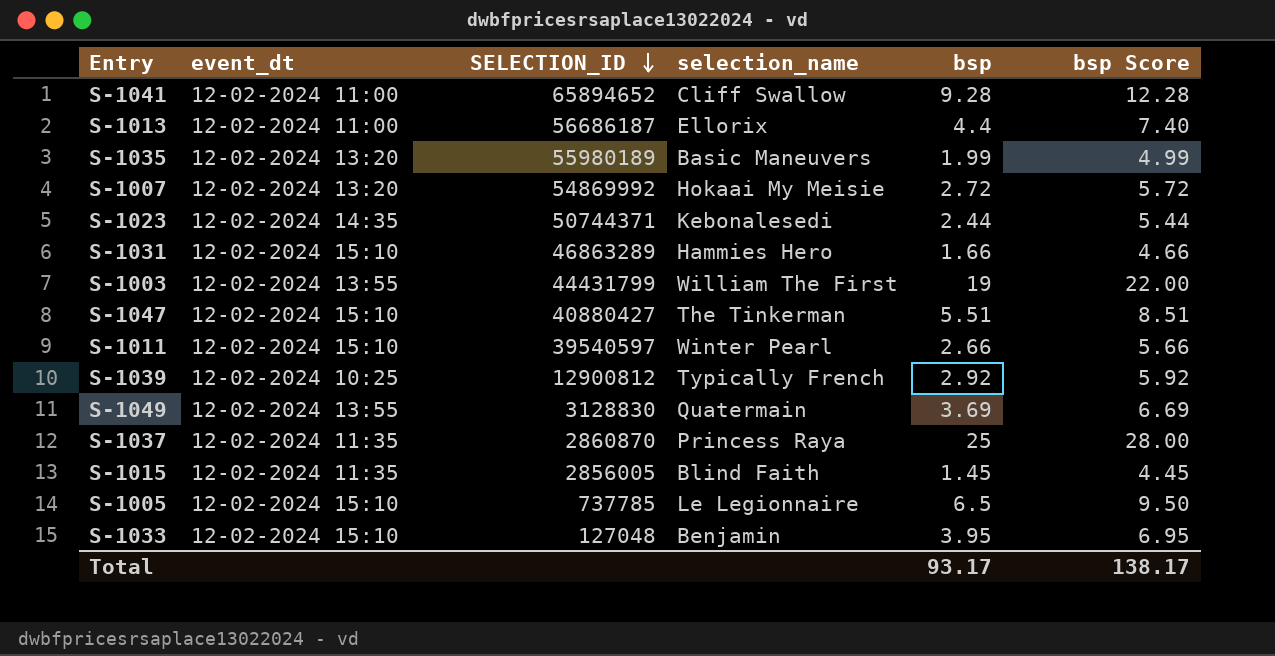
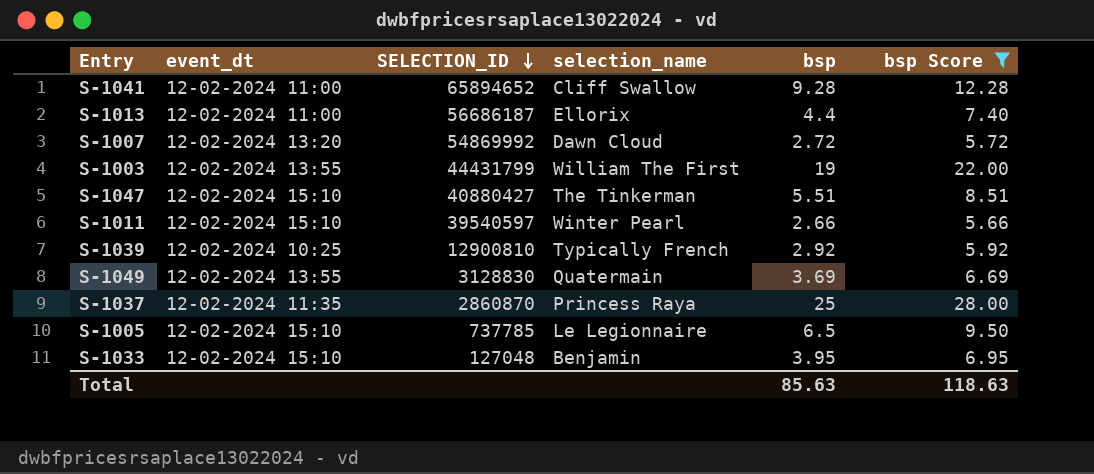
filter: none -> bsp Score >= 5.66
S-1007 | selection_name: Hokaai My Meisie -> Dawn Cloud
S-1039 | SELECTION_ID: 12900812 -> 12900810
Total | bsp: 93.17 -> 85.63
Total | bsp Score: 138.17 -> 118.63

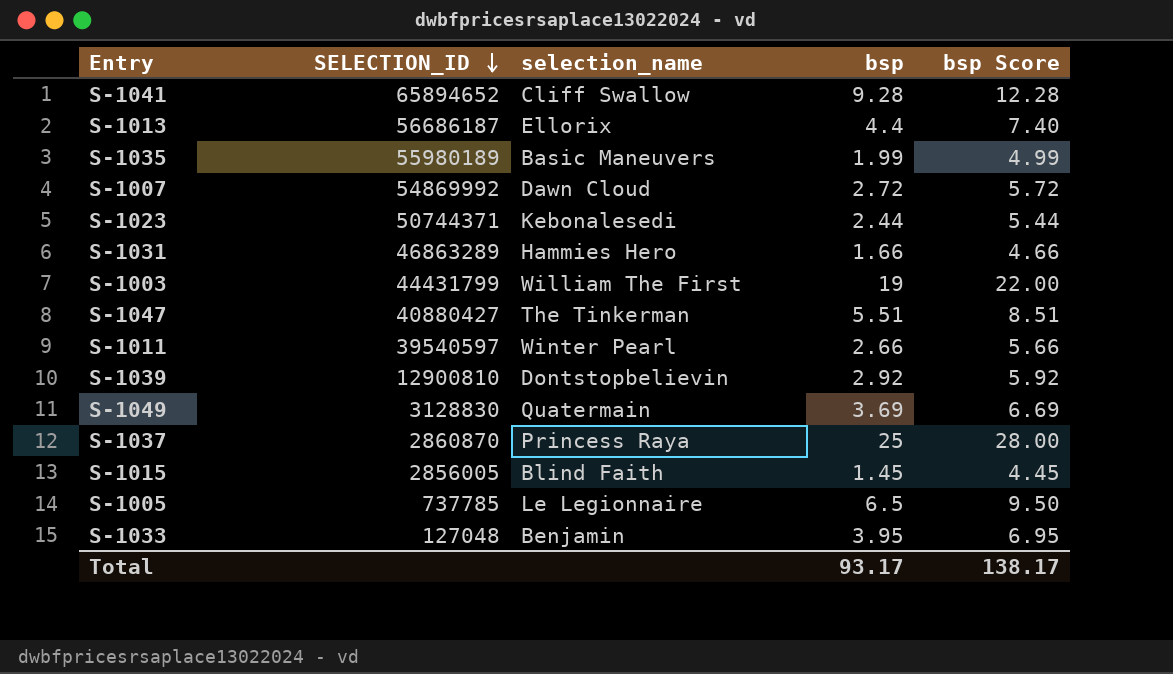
filter: bsp Score >= 5.66 -> none
column event_dt | position: 2 -> none
S-1039 | selection_name: Typically French -> Dontstopbelievin
Total | bsp: 85.63 -> 93.17
Total | bsp Score: 118.63 -> 138.17

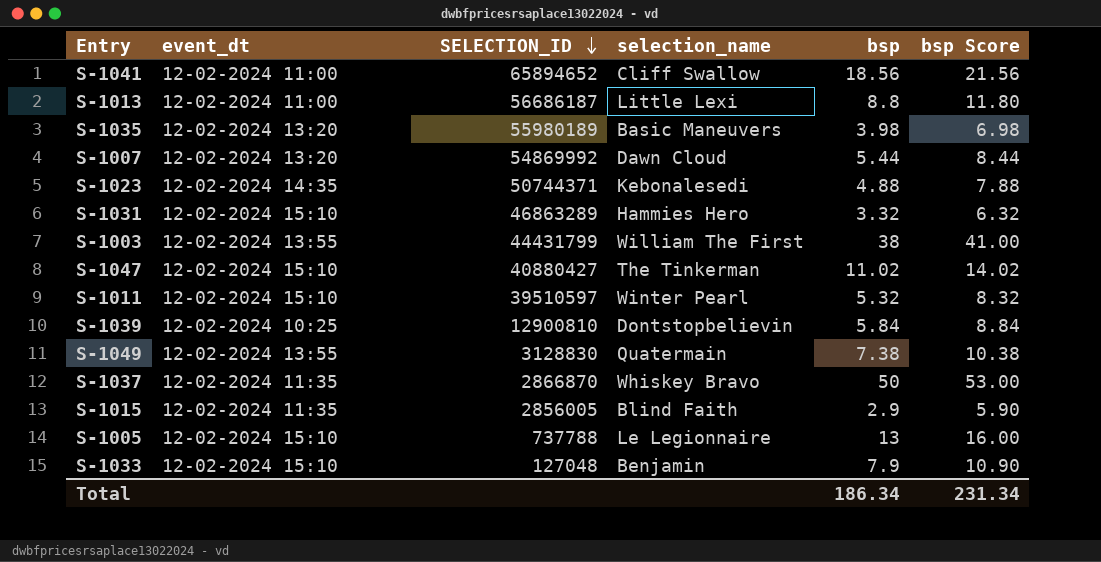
column event_dt | position: none -> 2
S-1041 | bsp: 9.28 -> 18.56
S-1041 | bsp Score: 12.28 -> 21.56
S-1013 | selection_name: Ellorix -> Little Lexi
S-1013 | bsp: 4.4 -> 8.8
S-1013 | bsp Score: 7.40 -> 11.80
S-1035 | bsp: 1.99 -> 3.98
S-1035 | bsp Score: 4.99 -> 6.98
S-1007 | bsp: 2.72 -> 5.44
S-1007 | bsp Score: 5.72 -> 8.44
S-1023 | bsp: 2.44 -> 4.88
S-1023 | bsp Score: 5.44 -> 7.88
S-1031 | bsp: 1.66 -> 3.32
S-1031 | bsp Score: 4.66 -> 6.32
S-1003 | bsp: 19 -> 38
S-1003 | bsp Score: 22.00 -> 41.00
S-1047 | bsp: 5.51 -> 11.02
S-1047 | bsp Score: 8.51 -> 14.02
S-1011 | SELECTION_ID: 39540597 -> 39510597
S-1011 | bsp: 2.66 -> 5.32
S-1011 | bsp Score: 5.66 -> 8.32
S-1039 | bsp: 2.92 -> 5.84
S-1039 | bsp Score: 5.92 -> 8.84
S-1049 | bsp: 3.69 -> 7.38
S-1049 | bsp Score: 6.69 -> 10.38
S-1037 | SELECTION_ID: 2860870 -> 2866870
S-1037 | selection_name: Princess Raya -> Whiskey Bravo
S-1037 | bsp: 25 -> 50
S-1037 | bsp Score: 28.00 -> 53.00
S-1015 | bsp: 1.45 -> 2.9
S-1015 | bsp Score: 4.45 -> 5.90
S-1005 | SELECTION_ID: 737785 -> 737788
S-1005 | bsp: 6.5 -> 13
S-1005 | bsp Score: 9.50 -> 16.00
S-1033 | bsp: 3.95 -> 7.9
S-1033 | bsp Score: 6.95 -> 10.90
Total | bsp: 93.17 -> 186.34
Total | bsp Score: 138.17 -> 231.34

